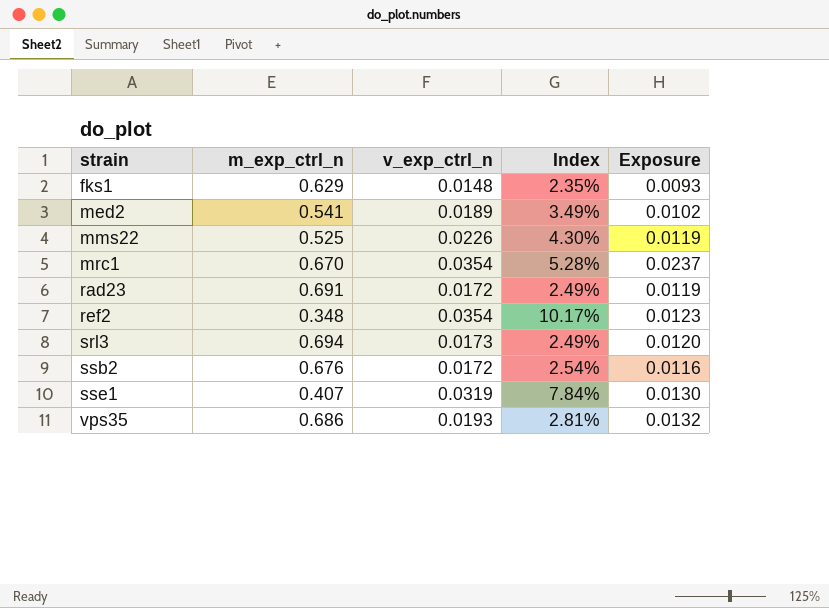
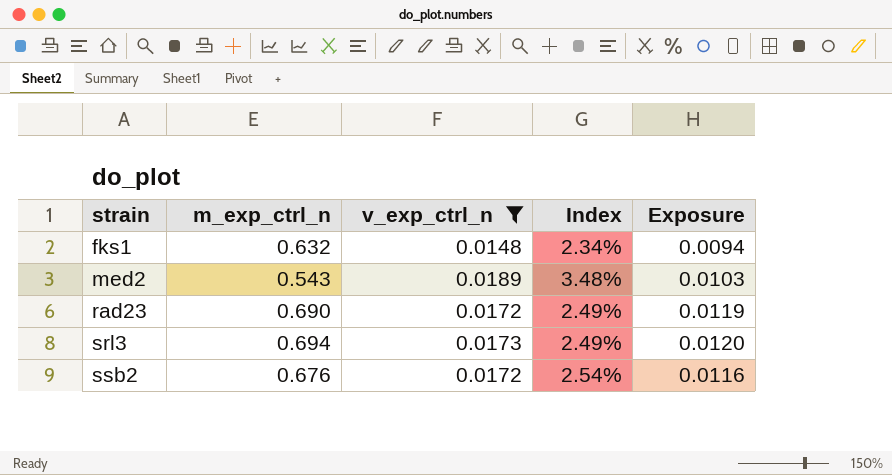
filter: none -> v_exp_ctrl_n <= 0.0189
fks1 | m_exp_ctrl_n: 0.629 -> 0.632
fks1 | Index: 2.35% -> 2.34%
fks1 | Exposure: 0.0093 -> 0.0094
med2 | m_exp_ctrl_n: 0.541 -> 0.543
med2 | Index: 3.49% -> 3.48%
med2 | Exposure: 0.0102 -> 0.0103
rad23 | m_exp_ctrl_n: 0.691 -> 0.690

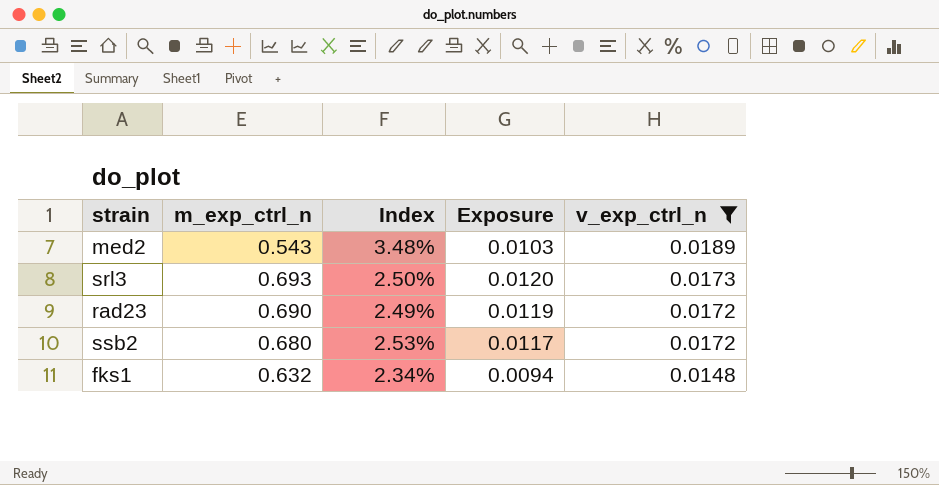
row order: strain ascending -> v_exp_ctrl_n descending
column v_exp_ctrl_n | position: 3 -> 5
srl3 | m_exp_ctrl_n: 0.694 -> 0.693
srl3 | Index: 2.49% -> 2.50%
ssb2 | m_exp_ctrl_n: 0.676 -> 0.680
ssb2 | Index: 2.54% -> 2.53%
ssb2 | Exposure: 0.0116 -> 0.0117

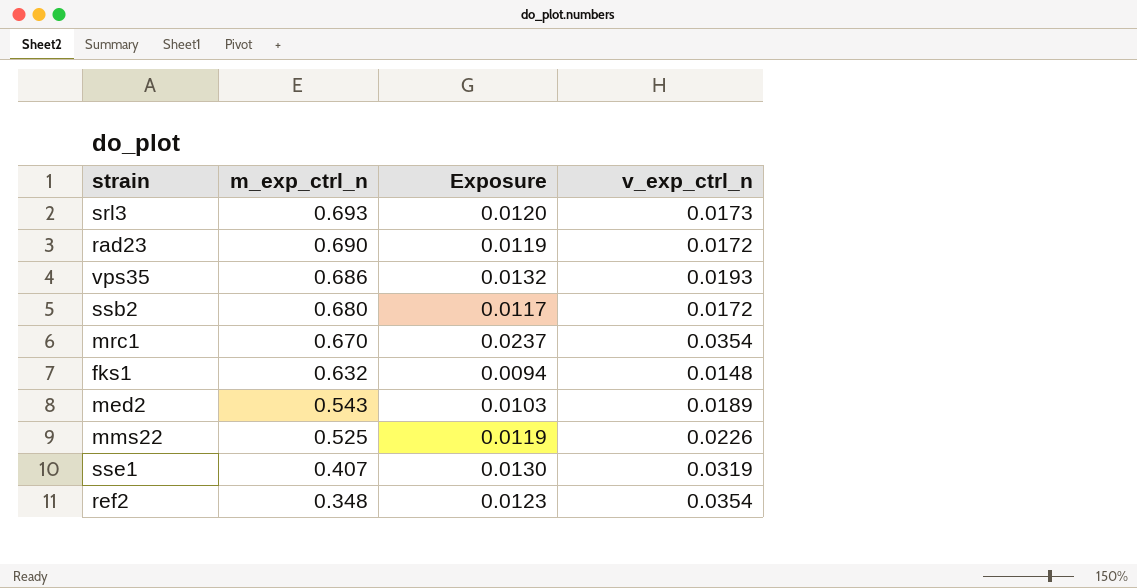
filter: v_exp_ctrl_n <= 0.0189 -> none
row order: v_exp_ctrl_n descending -> m_exp_ctrl_n descending
column Index | formula: [v_exp_ctrl_n] / [m_exp_ctrl_n] -> none

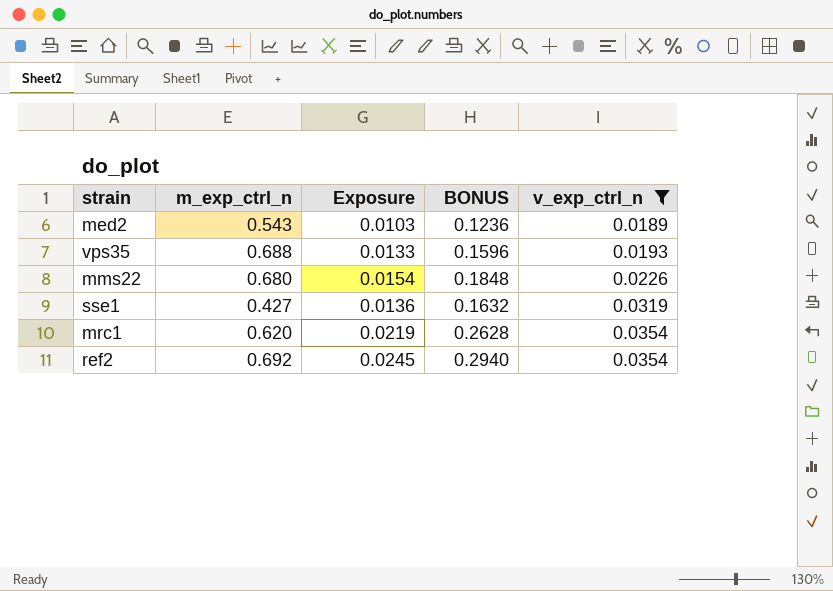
filter: none -> v_exp_ctrl_n >= 0.0189
row order: m_exp_ctrl_n descending -> v_exp_ctrl_n ascending
column BONUS | formula: none -> [Exposure] * 12
vps35 | m_exp_ctrl_n: 0.686 -> 0.688
vps35 | Exposure: 0.0132 -> 0.0133
mms22 | m_exp_ctrl_n: 0.525 -> 0.680
mms22 | Exposure: 0.0119 -> 0.0154
sse1 | m_exp_ctrl_n: 0.407 -> 0.427
sse1 | Exposure: 0.0130 -> 0.0136
mrc1 | m_exp_ctrl_n: 0.670 -> 0.620
mrc1 | Exposure: 0.0237 -> 0.0219
ref2 | m_exp_ctrl_n: 0.348 -> 0.692
ref2 | Exposure: 0.0123 -> 0.0245

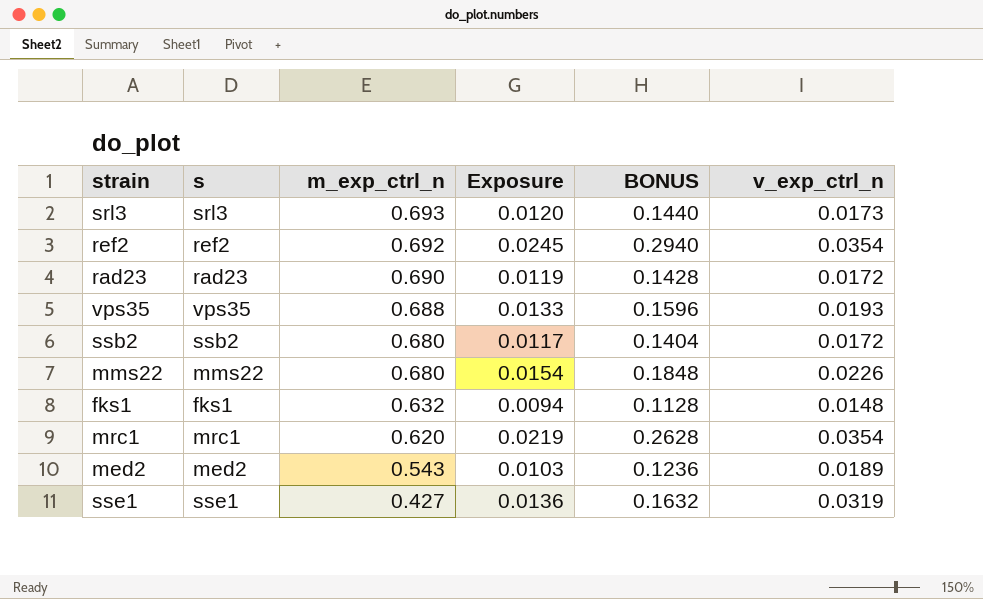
filter: v_exp_ctrl_n >= 0.0189 -> none
row order: v_exp_ctrl_n ascending -> m_exp_ctrl_n descending
column s | position: none -> 2

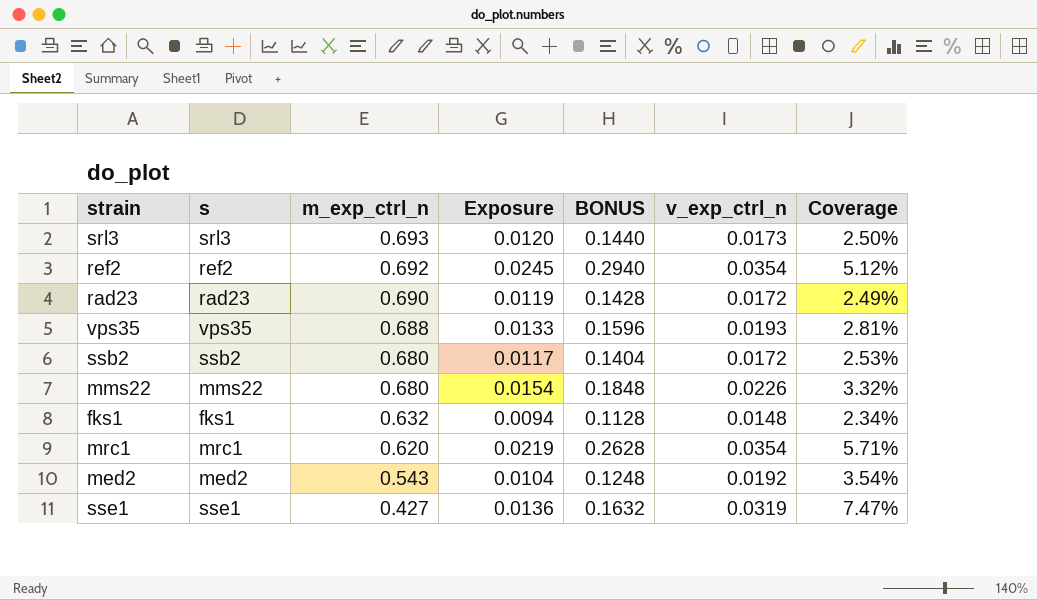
column Coverage | formula: none -> [v_exp_ctrl_n] / [m_exp_ctrl_n]
med2 | Exposure: 0.0103 -> 0.0104
med2 | BONUS: 0.1236 -> 0.1248
med2 | v_exp_ctrl_n: 0.0189 -> 0.0192

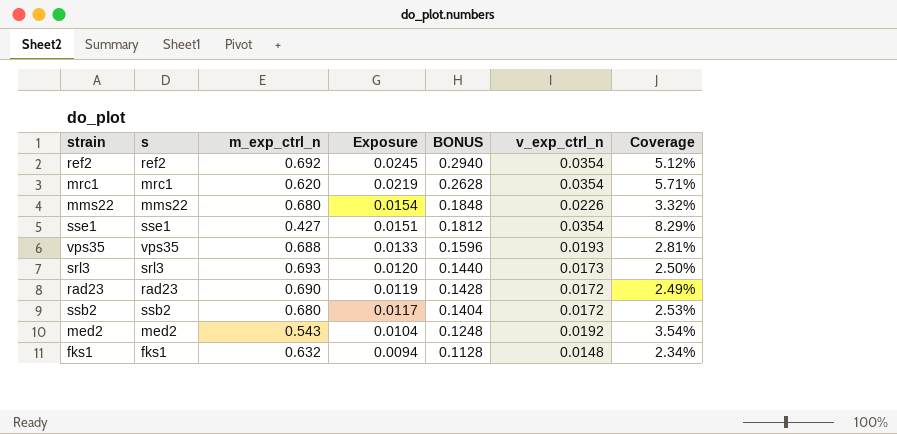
row order: m_exp_ctrl_n descending -> Exposure descending
sse1 | Exposure: 0.0136 -> 0.0151
sse1 | BONUS: 0.1632 -> 0.1812
sse1 | v_exp_ctrl_n: 0.0319 -> 0.0354
sse1 | Coverage: 7.47% -> 8.29%

